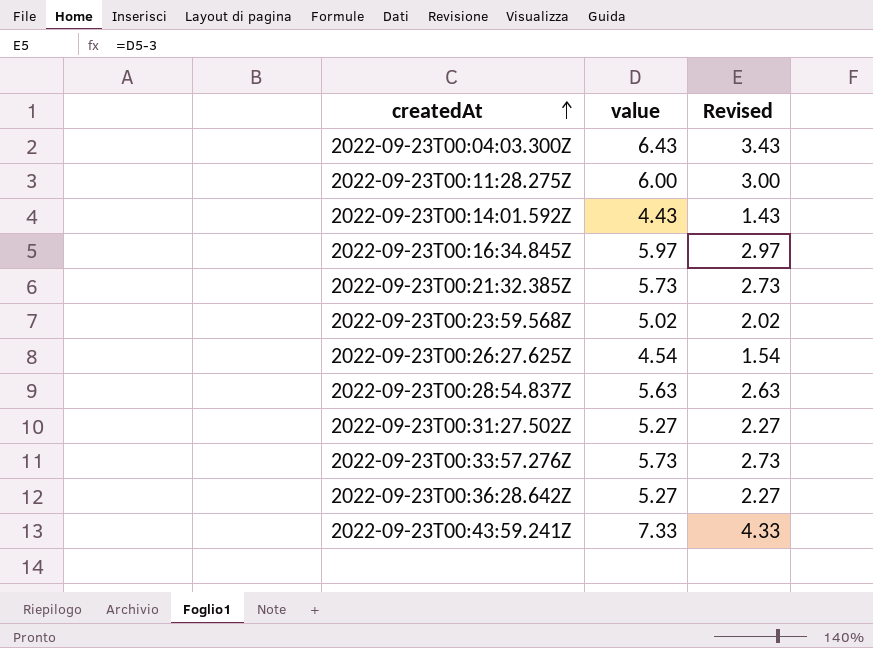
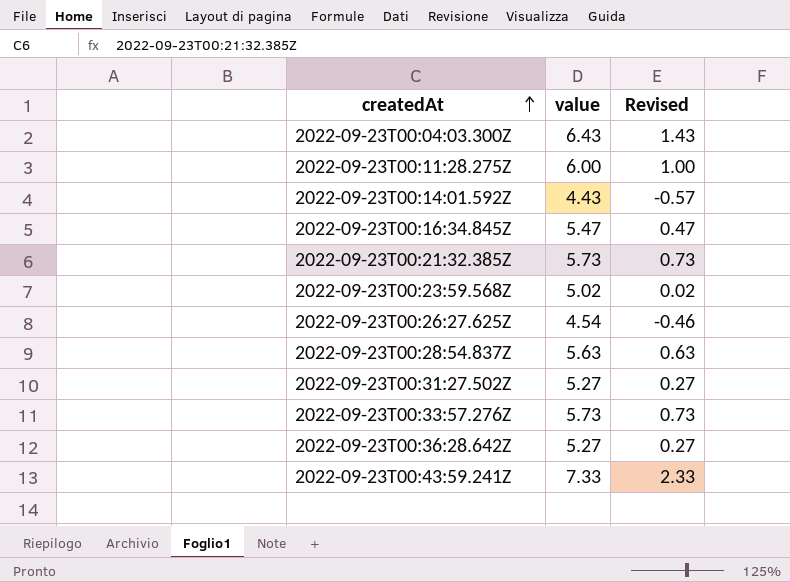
column Revised | formula: [value] - 3 -> [value] - 5
2022-09-23T00:16:34.845Z | value: 5.97 -> 5.47

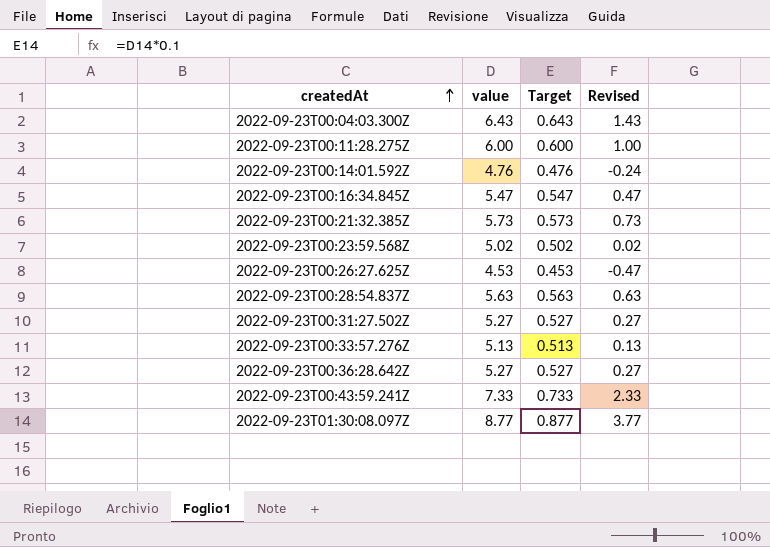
column Target | formula: none -> [value] * 0.1
2022-09-23T00:14:01.592Z | value: 4.43 -> 4.76
2022-09-23T00:14:01.592Z | Revised: -0.57 -> -0.24
2022-09-23T00:26:27.625Z | value: 4.54 -> 4.53
2022-09-23T00:26:27.625Z | Revised: -0.46 -> -0.47
2022-09-23T00:33:57.276Z | value: 5.73 -> 5.13
2022-09-23T00:33:57.276Z | Revised: 0.73 -> 0.13
row 2022-09-23T01:30:08.097Z: none -> 8.77 | 0.877 | 3.77

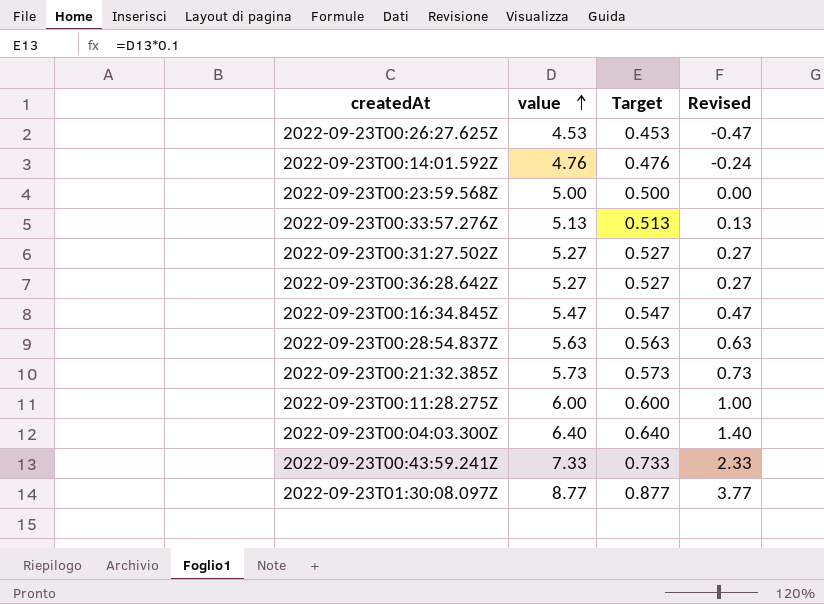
row order: createdAt ascending -> value ascending
2022-09-23T00:23:59.568Z | value: 5.02 -> 5.00
2022-09-23T00:23:59.568Z | Target: 0.502 -> 0.500
2022-09-23T00:23:59.568Z | Revised: 0.02 -> 0.00
2022-09-23T00:04:03.300Z | value: 6.43 -> 6.40
2022-09-23T00:04:03.300Z | Target: 0.643 -> 0.640
2022-09-23T00:04:03.300Z | Revised: 1.43 -> 1.40

